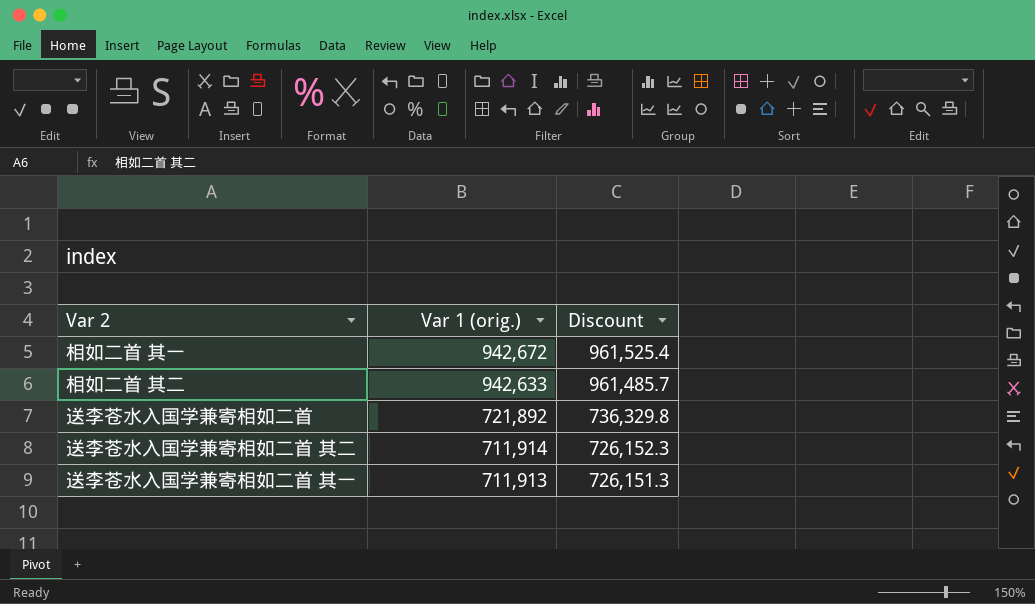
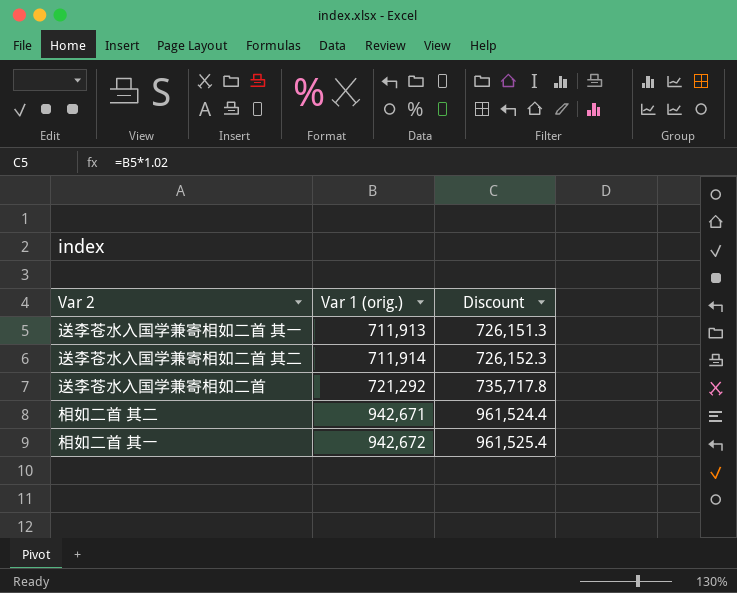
row order: Var 1 (orig.) descending -> Var 1 (orig.) ascending
送李苍水入国学兼寄相如二首 | Var 1 (orig.): 721,892 -> 721,292
送李苍水入国学兼寄相如二首 | Discount: 736,329.8 -> 735,717.8
相如二首 其二 | Var 1 (orig.): 942,633 -> 942,671
相如二首 其二 | Discount: 961,485.7 -> 961,524.4

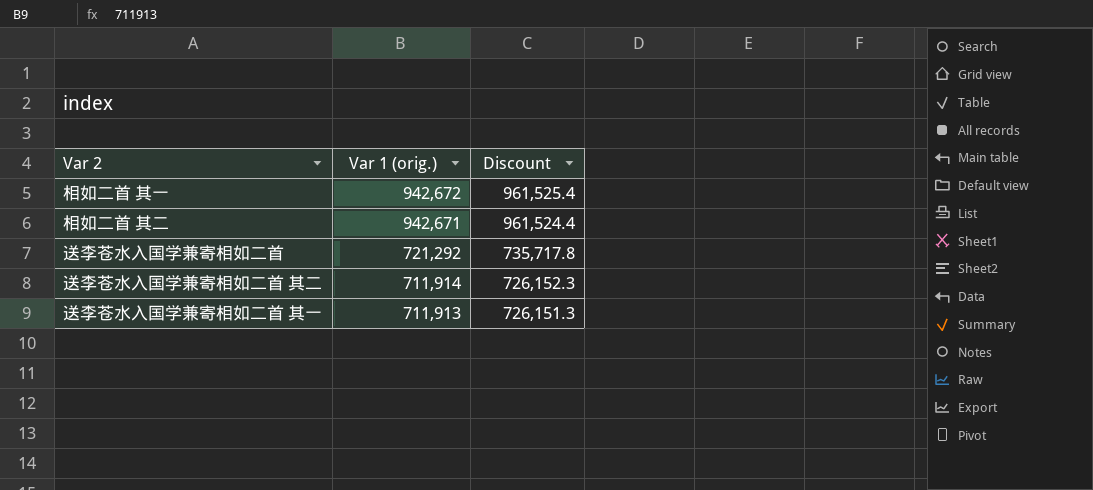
row order: Var 1 (orig.) ascending -> Var 1 (orig.) descending

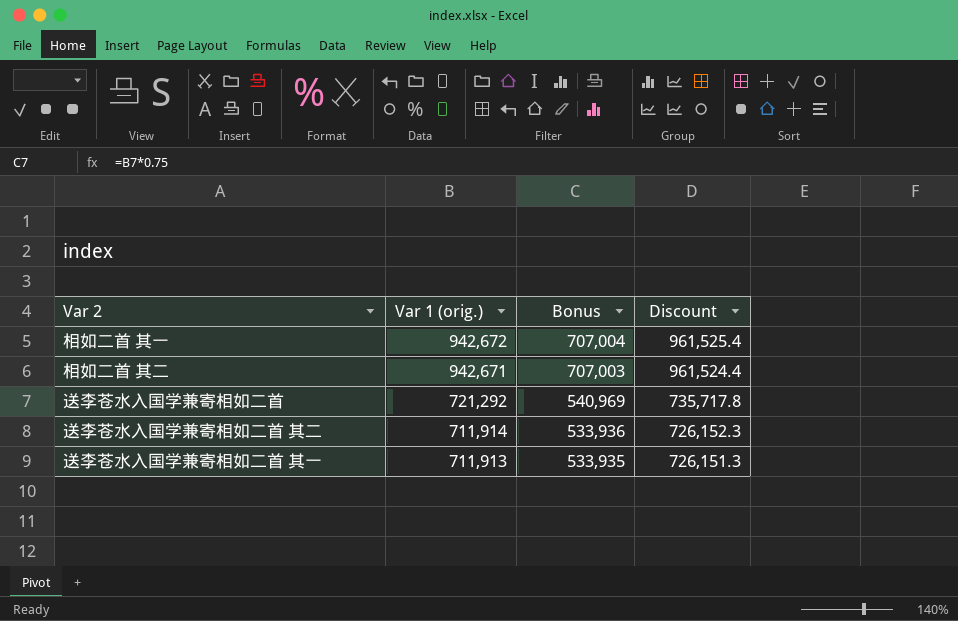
column Bonus | formula: none -> [Var 1 (orig.)] * 0.75

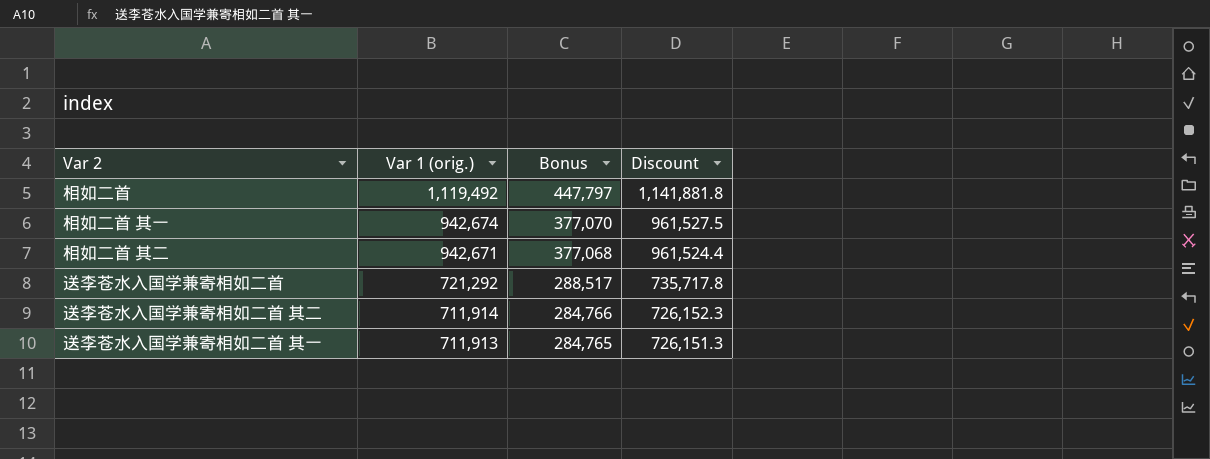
column Bonus | formula: [Var 1 (orig.)] * 0.75 -> [Var 1 (orig.)] * 0.4
row 相如二首: none -> 1,119,492 | 447,797 | 1,141,881.8
相如二首 其一 | Var 1 (orig.): 942,672 -> 942,674
相如二首 其一 | Discount: 961,525.4 -> 961,527.5

